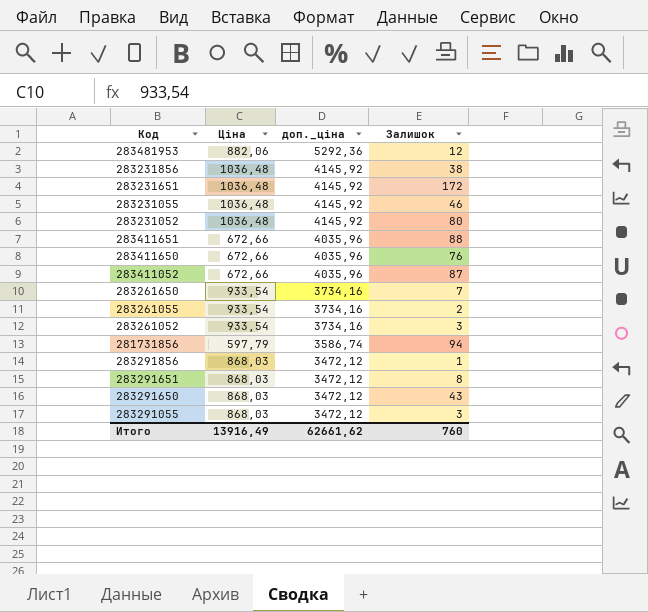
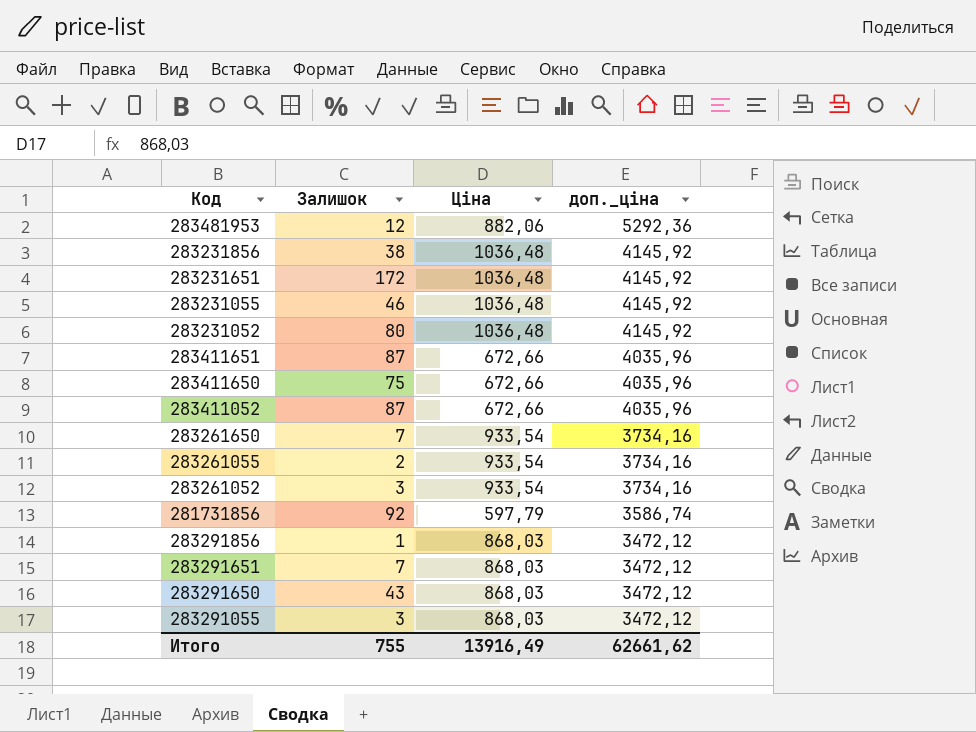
column Залишок | position: 4 -> 2
283411651 | Залишок: 88 -> 87
283411650 | Залишок: 76 -> 75
281731856 | Залишок: 94 -> 92
283291651 | Залишок: 8 -> 7
Итого | Залишок: 760 -> 755

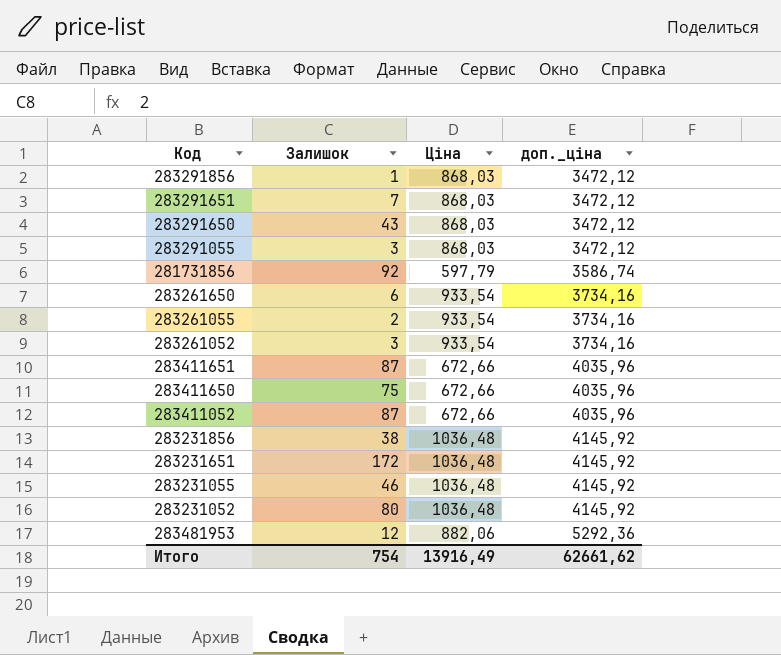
row order: доп._ціна descending -> доп._ціна ascending
283261650 | Залишок: 7 -> 6
Итого | Залишок: 755 -> 754

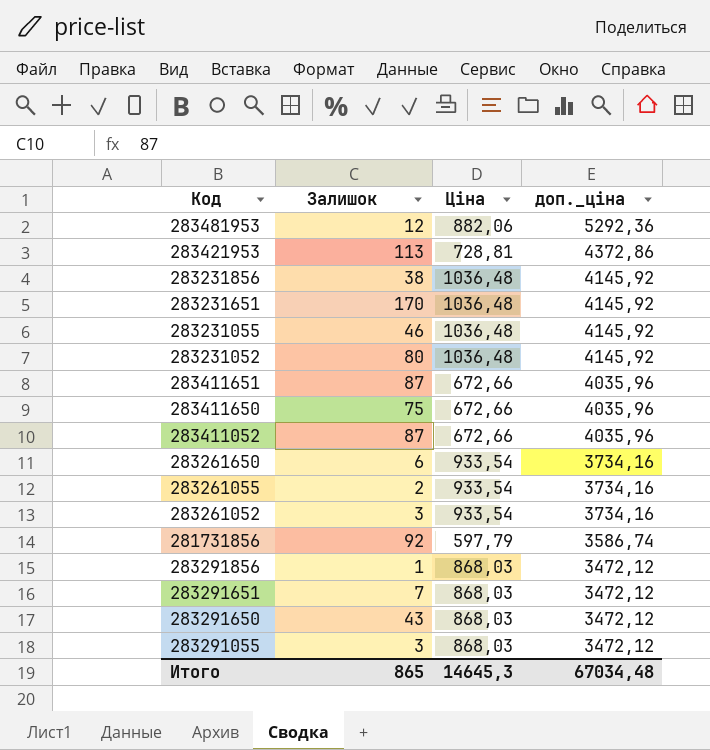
row order: доп._ціна ascending -> доп._ціна descending
row 283421953: none -> 113 | 728,81 | 4372,86
283231651 | Залишок: 172 -> 170
Итого | Залишок: 754 -> 865
Итого | Ціна: 13916,49 -> 14645,3
Итого | доп._ціна: 62661,62 -> 67034,48

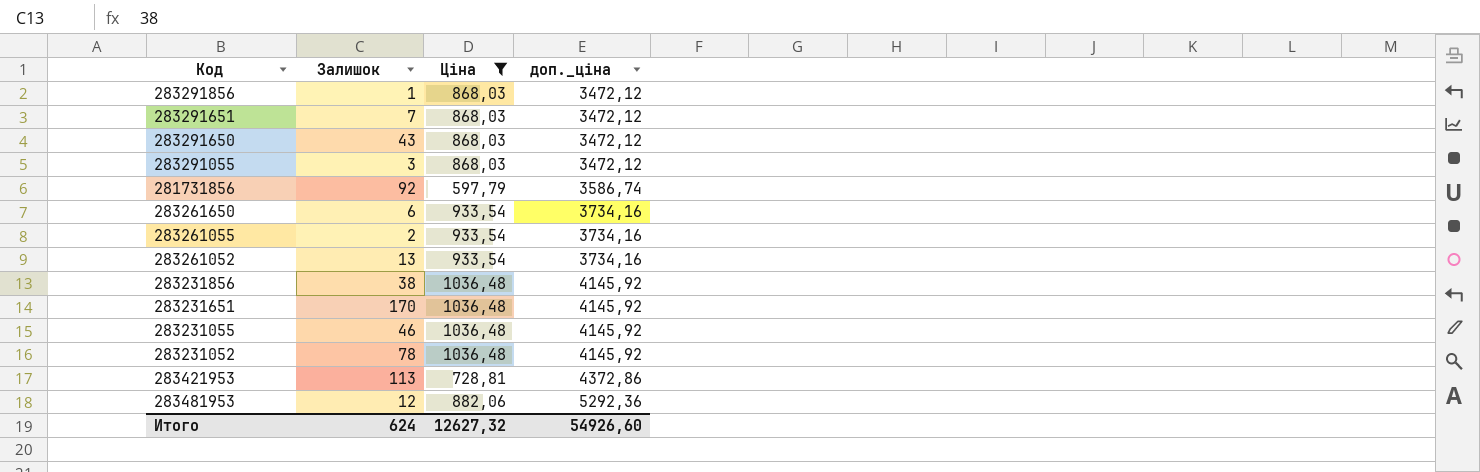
filter: none -> Ціна != 672,66
row order: доп._ціна descending -> доп._ціна ascending
283261052 | Залишок: 3 -> 13
283231052 | Залишок: 80 -> 78
Итого | Залишок: 865 -> 624
Итого | Ціна: 14645,3 -> 12627,32
Итого | доп._ціна: 67034,48 -> 54926,60

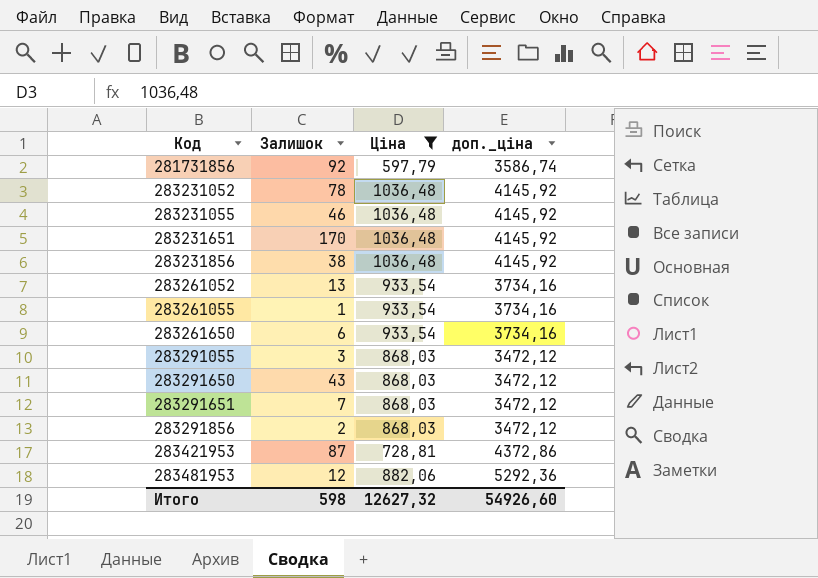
row order: доп._ціна ascending -> Код ascending
283261055 | Залишок: 2 -> 1
283291856 | Залишок: 1 -> 2
283421953 | Залишок: 113 -> 87
Итого | Залишок: 624 -> 598

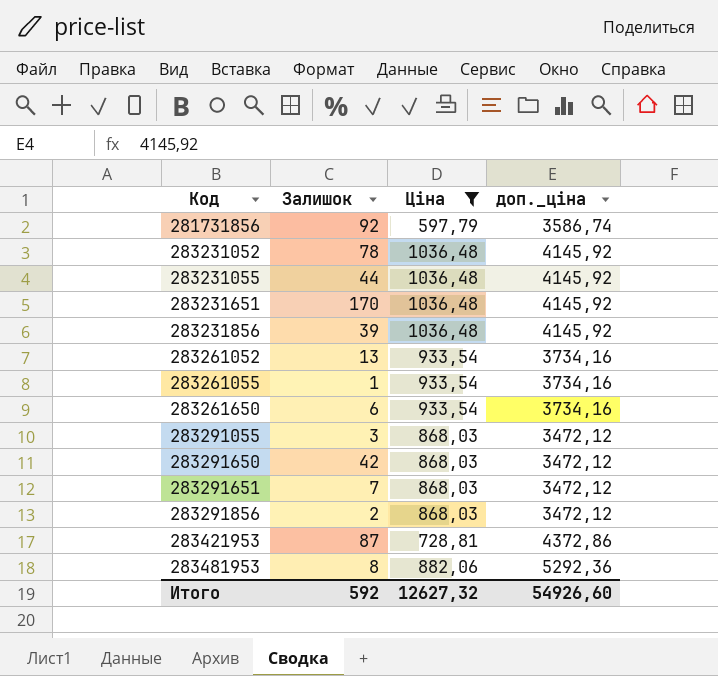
283231055 | Залишок: 46 -> 44
283231856 | Залишок: 38 -> 39
283291650 | Залишок: 43 -> 42
283481953 | Залишок: 12 -> 8
Итого | Залишок: 598 -> 592

